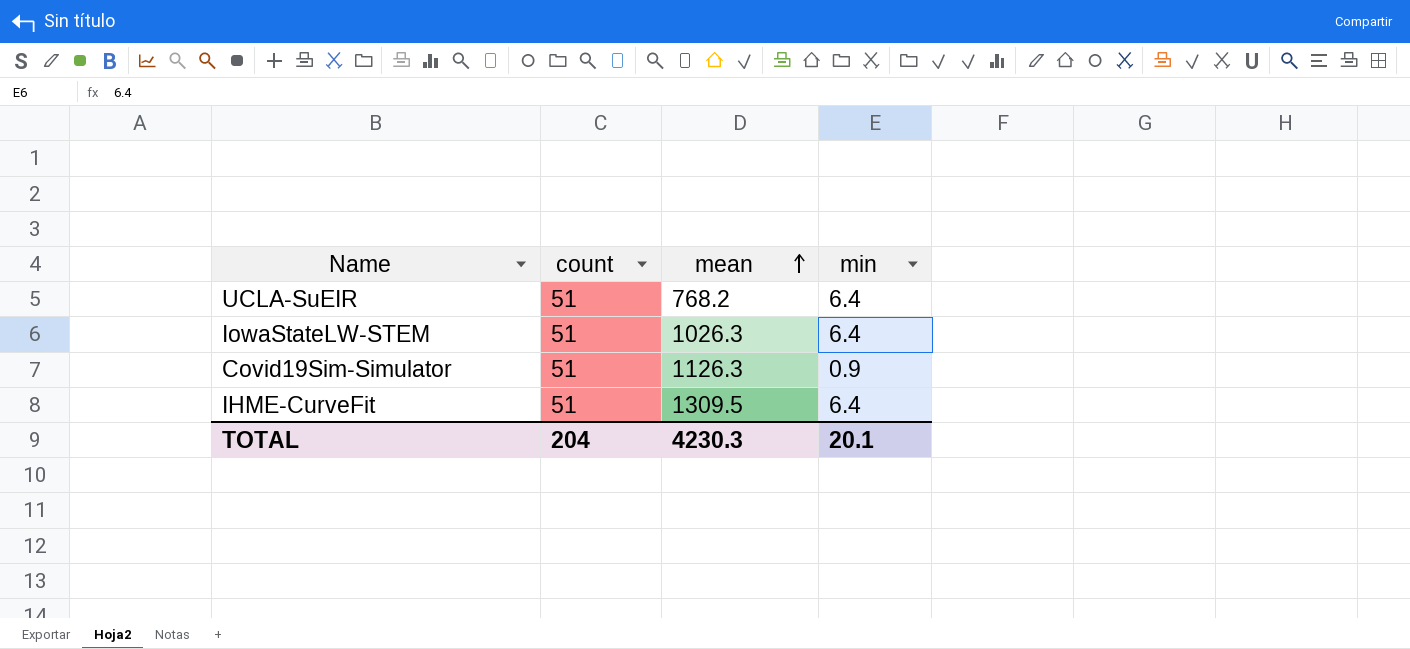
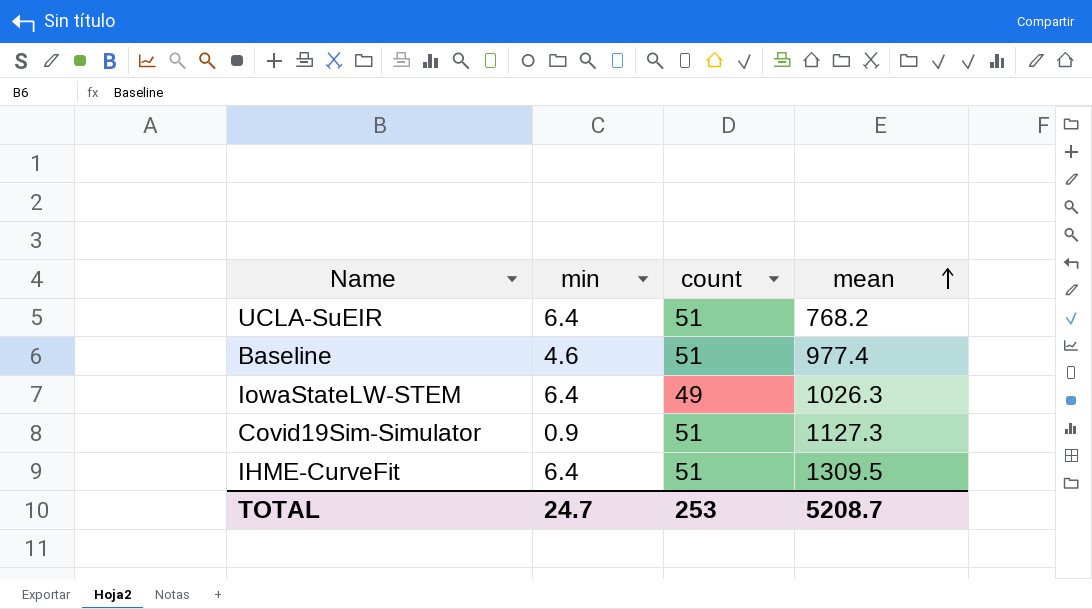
column min | position: 4 -> 2
row Baseline: none -> 4.6 | 51 | 977.4
IowaStateLW-STEM | count: 51 -> 49
Covid19Sim-Simulator | mean: 1126.3 -> 1127.3
TOTAL | min: 20.1 -> 24.7
TOTAL | count: 204 -> 253
TOTAL | mean: 4230.3 -> 5208.7

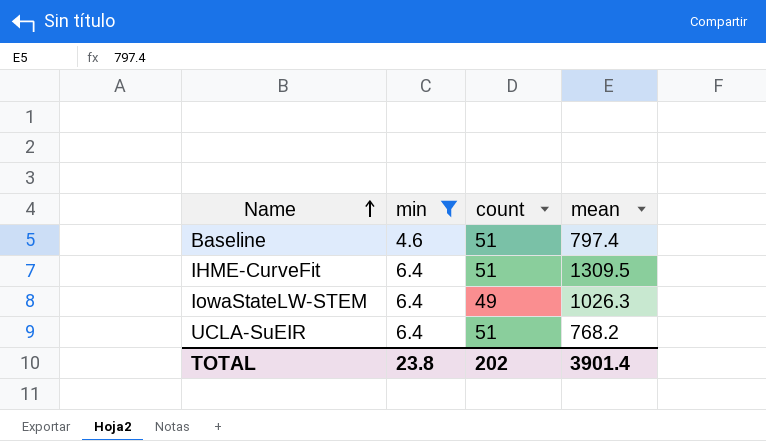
filter: none -> min != 0.9
row order: mean ascending -> Name ascending
Baseline | mean: 977.4 -> 797.4
TOTAL | min: 24.7 -> 23.8
TOTAL | count: 253 -> 202
TOTAL | mean: 5208.7 -> 3901.4

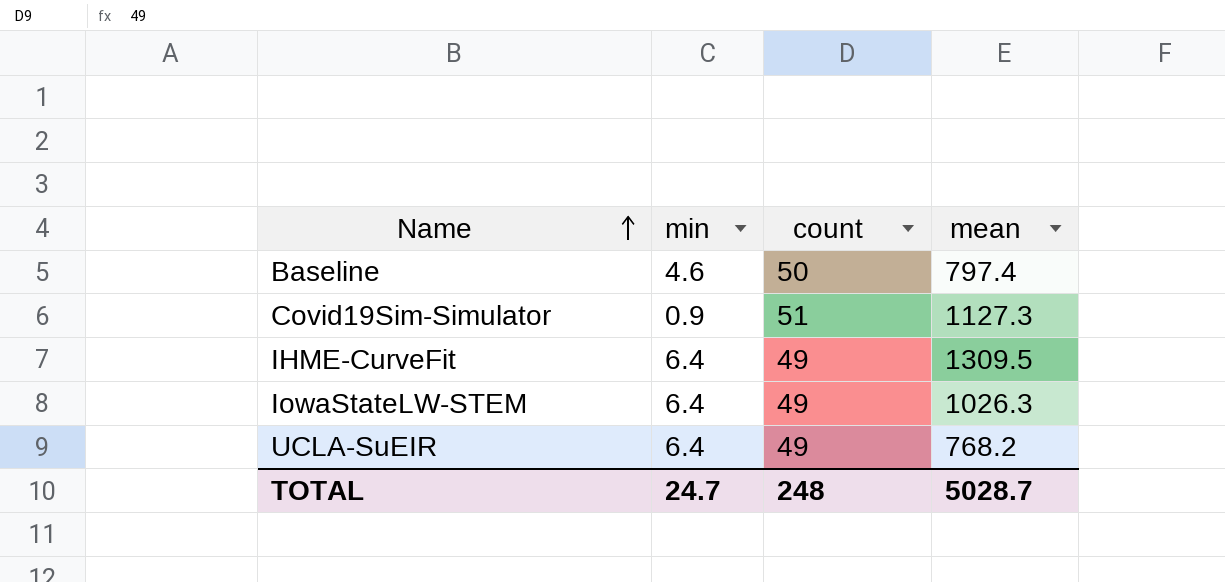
filter: min != 0.9 -> none
Baseline | count: 51 -> 50
IHME-CurveFit | count: 51 -> 49
UCLA-SuEIR | count: 51 -> 49
TOTAL | min: 23.8 -> 24.7
TOTAL | count: 202 -> 248
TOTAL | mean: 3901.4 -> 5028.7

